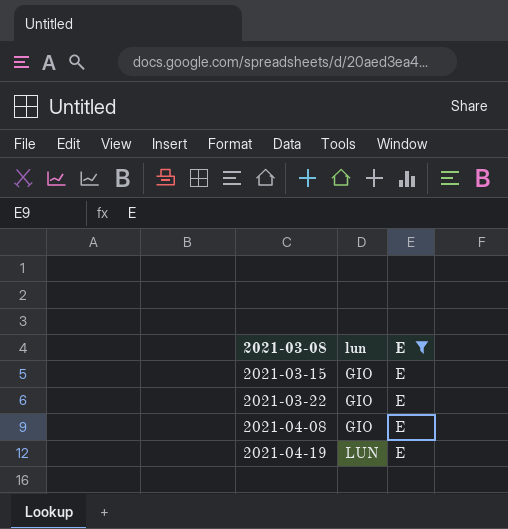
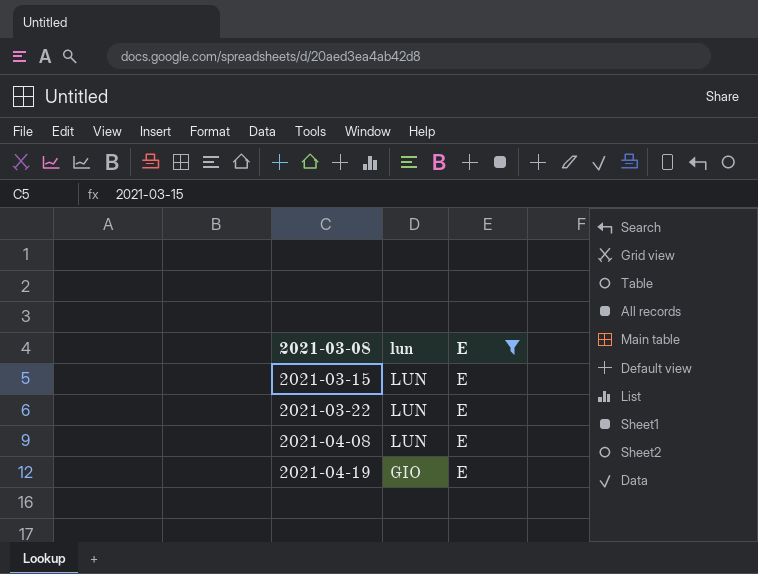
2021-03-15 | lun: GIO -> LUN
2021-03-22 | lun: GIO -> LUN
2021-04-08 | lun: GIO -> LUN
2021-04-19 | lun: LUN -> GIO

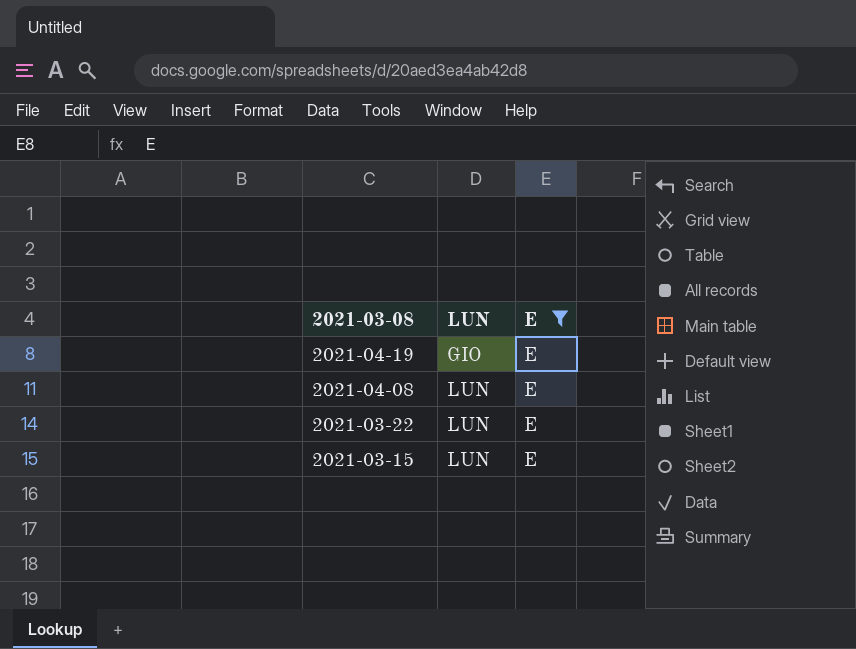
row order: 2021-03-08 ascending -> 2021-03-08 descending
column name: lun -> LUN

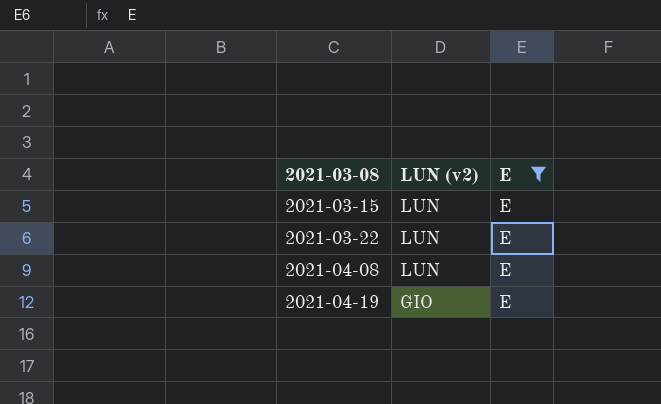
row order: 2021-03-08 descending -> 2021-03-08 ascending
column name: LUN -> LUN (v2)

